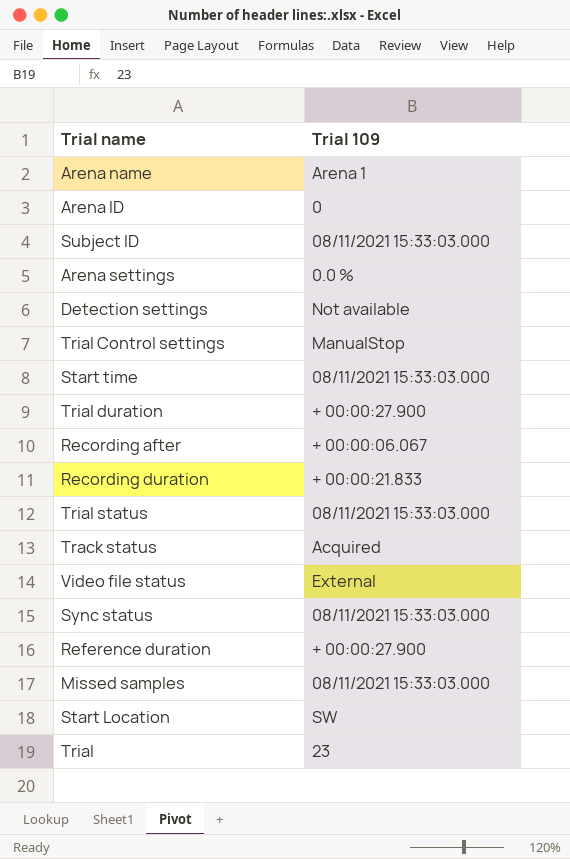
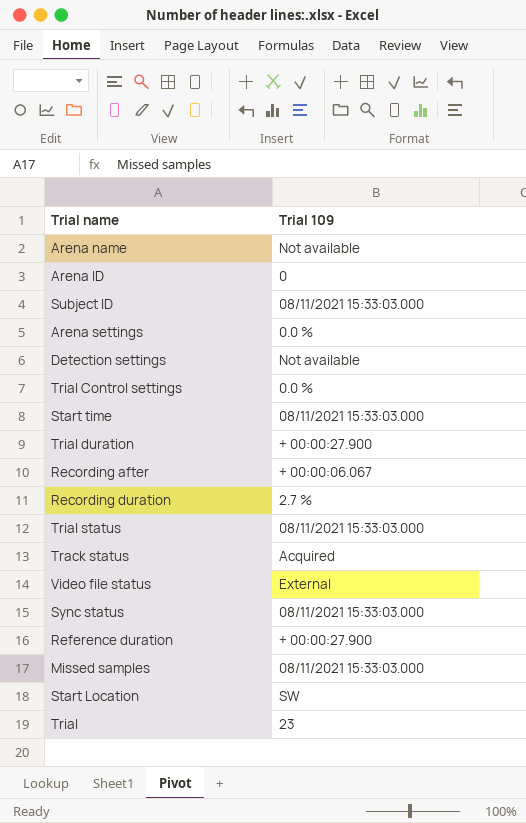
Arena name | Trial 109: Arena 1 -> Not available
Trial Control settings | Trial 109: ManualStop -> 0.0 %
Recording duration | Trial 109: + 00:00:21.833 -> 2.7 %

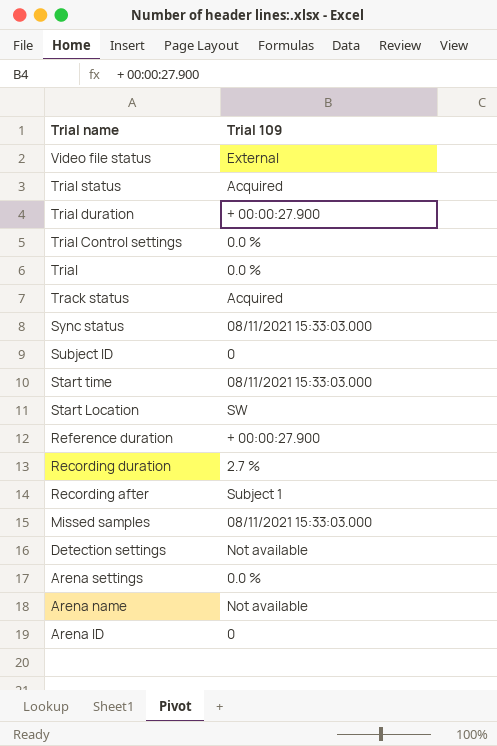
row order: none -> Trial name descending
Trial status | Trial 109: 08/11/2021 15:33:03.000 -> Acquired
Trial | Trial 109: 23 -> 0.0 %
Subject ID | Trial 109: 08/11/2021 15:33:03.000 -> 0
Recording after | Trial 109: + 00:00:06.067 -> Subject 1

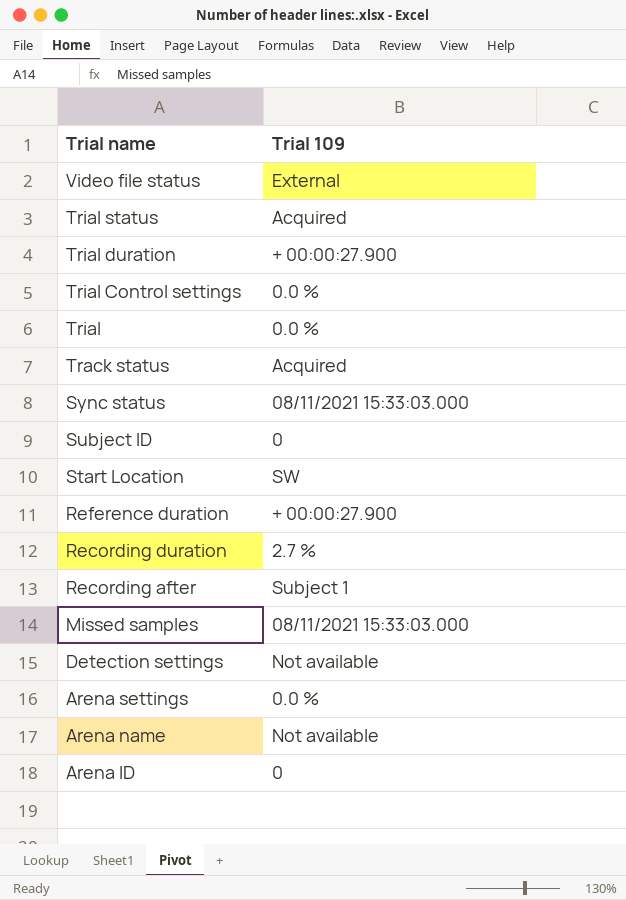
row Start time: 08/11/2021 15:33:03.000 -> none

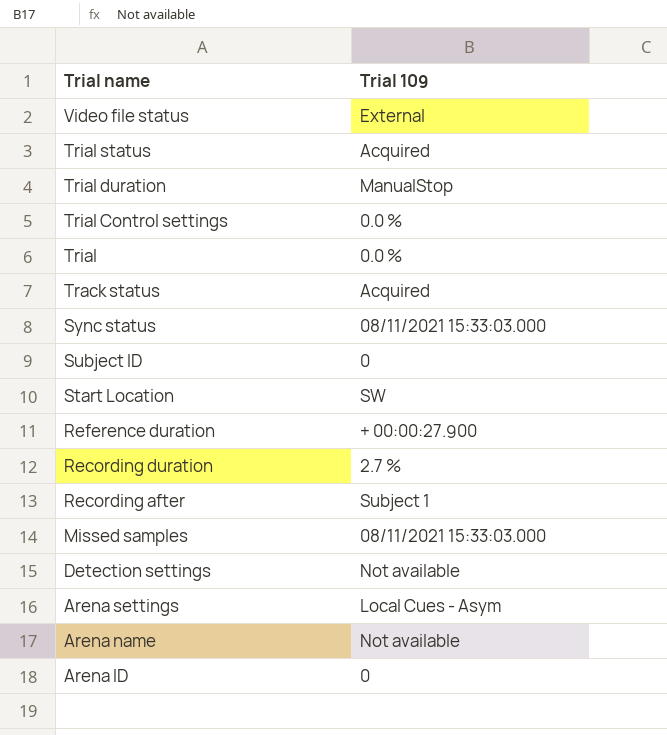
Trial duration | Trial 109: + 00:00:27.900 -> ManualStop
Arena settings | Trial 109: 0.0 % -> Local Cues - Asym

